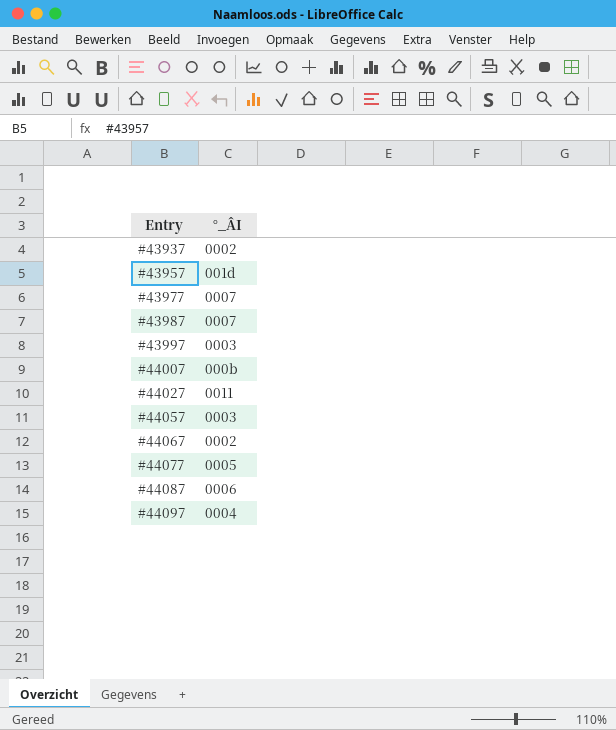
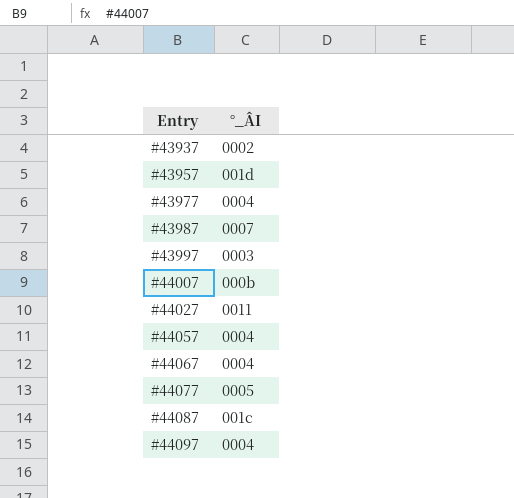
#43977 | °_ÂI: 0007 -> 0004
#44057 | °_ÂI: 0003 -> 0004
#44067 | °_ÂI: 0002 -> 0004
#44087 | °_ÂI: 0006 -> 001c

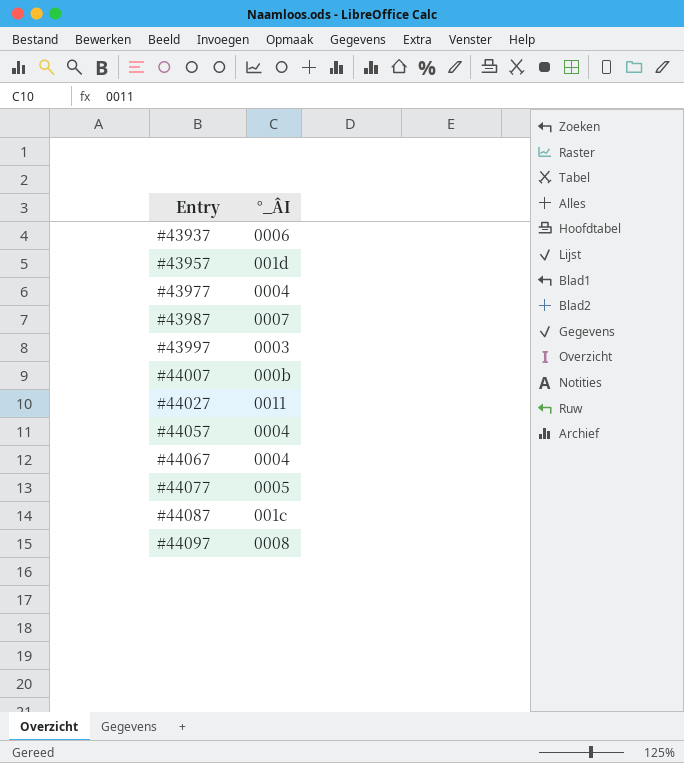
#43937 | °_ÂI: 0002 -> 0006
#44097 | °_ÂI: 0004 -> 0008

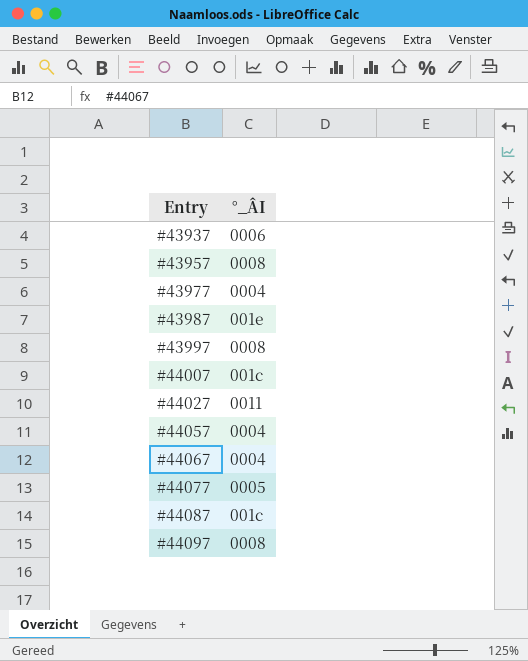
#43957 | °_ÂI: 001d -> 0008
#43987 | °_ÂI: 0007 -> 001e
#43997 | °_ÂI: 0003 -> 0008
#44007 | °_ÂI: 000b -> 001c

